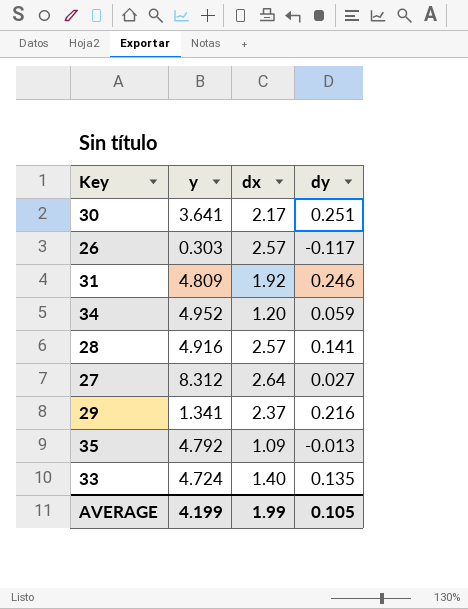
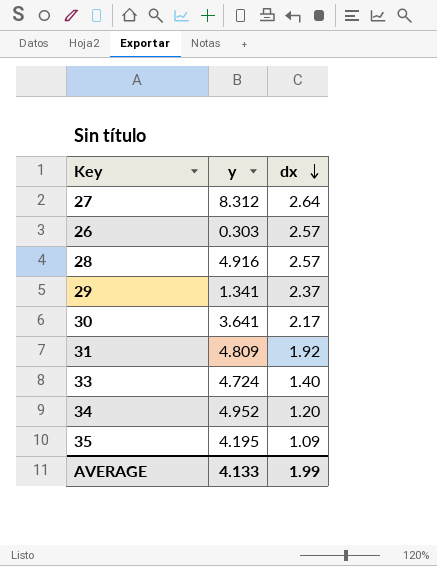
row order: none -> dx descending
column dy | position: 4 -> none
35 | y: 4.792 -> 4.195
AVERAGE | y: 4.199 -> 4.133

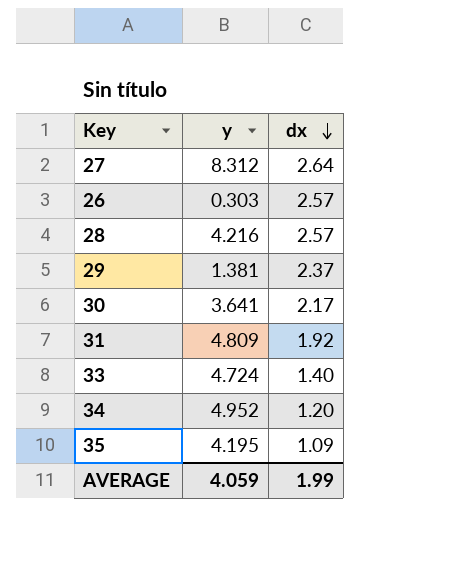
28 | y: 4.916 -> 4.216
29 | y: 1.341 -> 1.381
AVERAGE | y: 4.133 -> 4.059

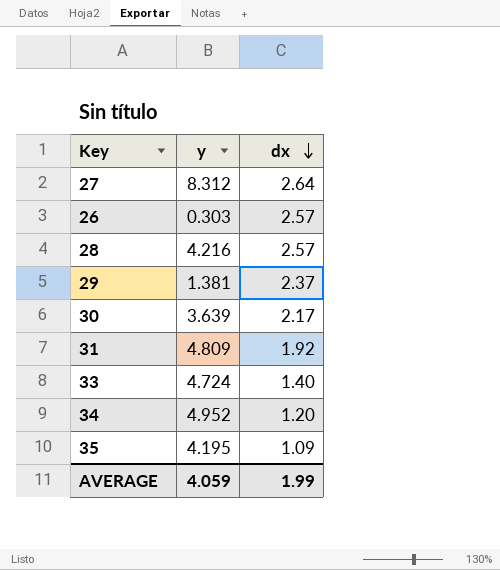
30 | y: 3.641 -> 3.639

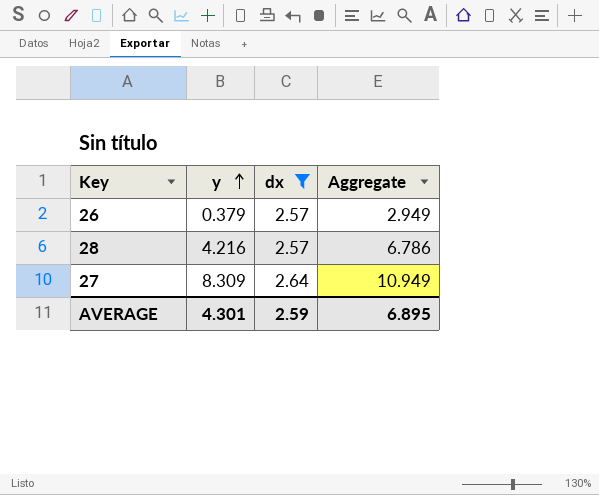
filter: none -> dx >= 2.57
row order: dx descending -> y ascending
column Aggregate | formula: none -> [y] + [dx]
26 | y: 0.303 -> 0.379
27 | y: 8.312 -> 8.309
AVERAGE | y: 4.059 -> 4.301
AVERAGE | dx: 1.99 -> 2.59

